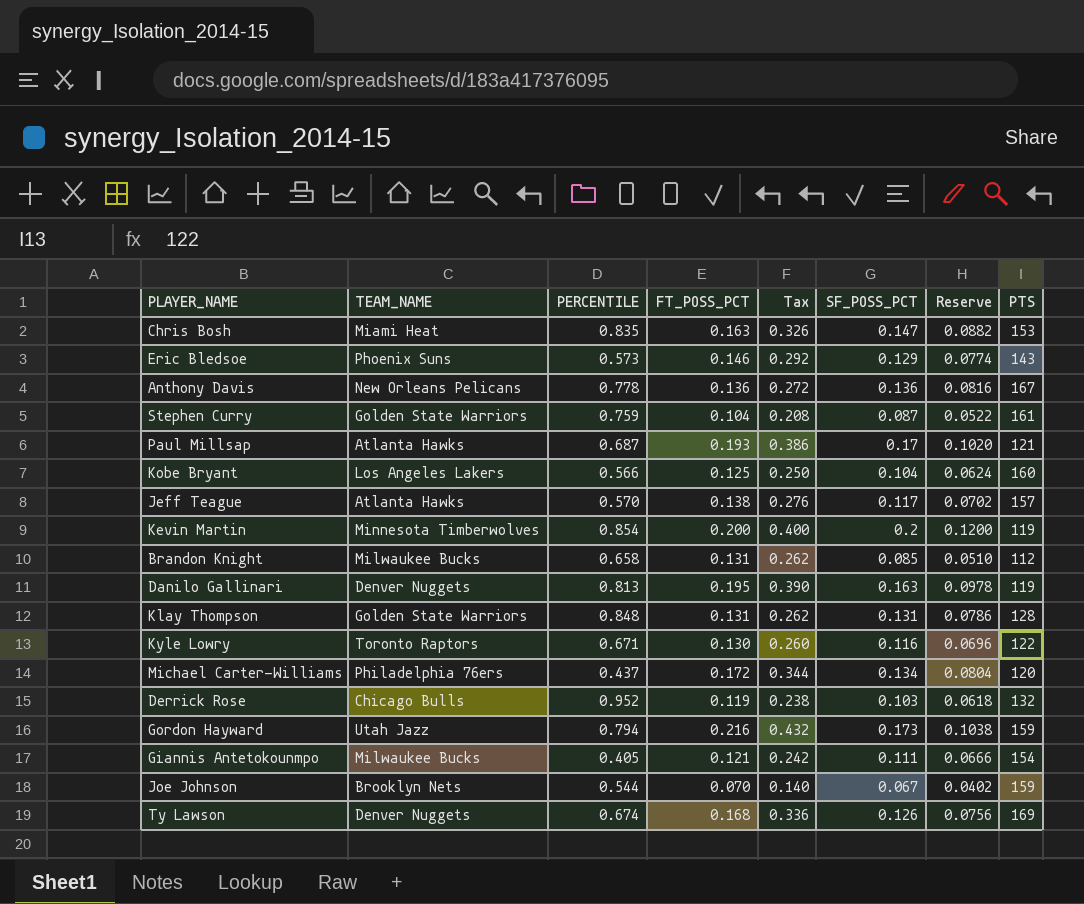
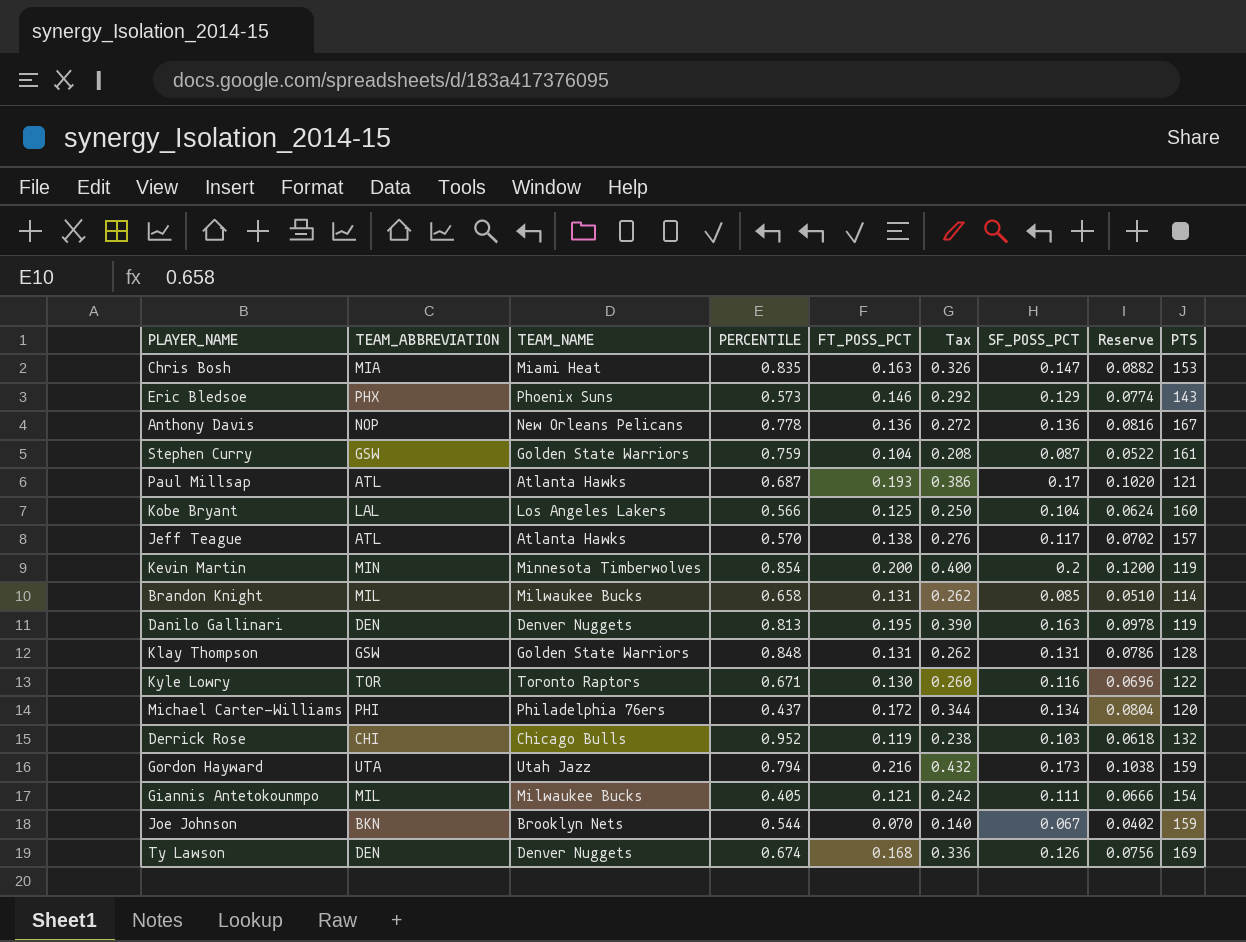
column TEAM_ABBREVIATION | position: none -> 2
Brandon Knight | PTS: 112 -> 114

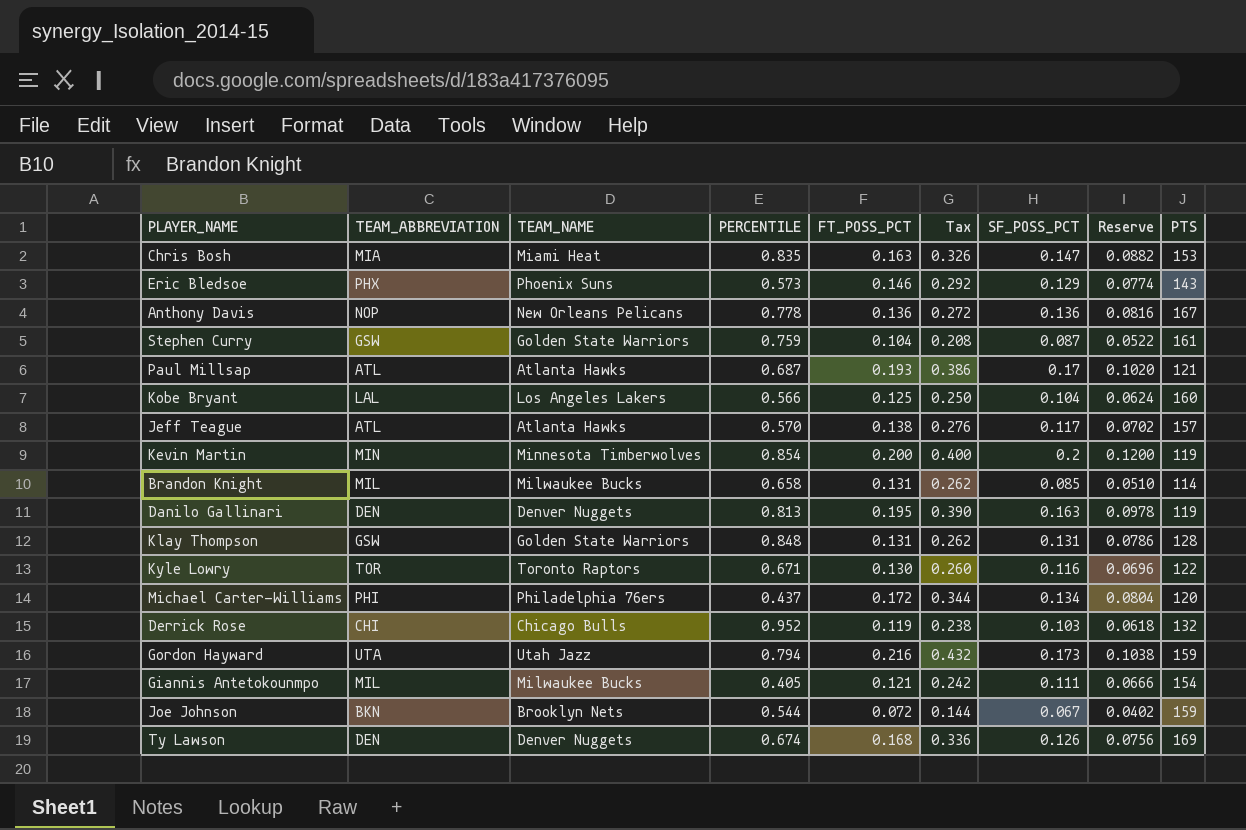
Joe Johnson | FT_POSS_PCT: 0.070 -> 0.072
Joe Johnson | Tax: 0.140 -> 0.144

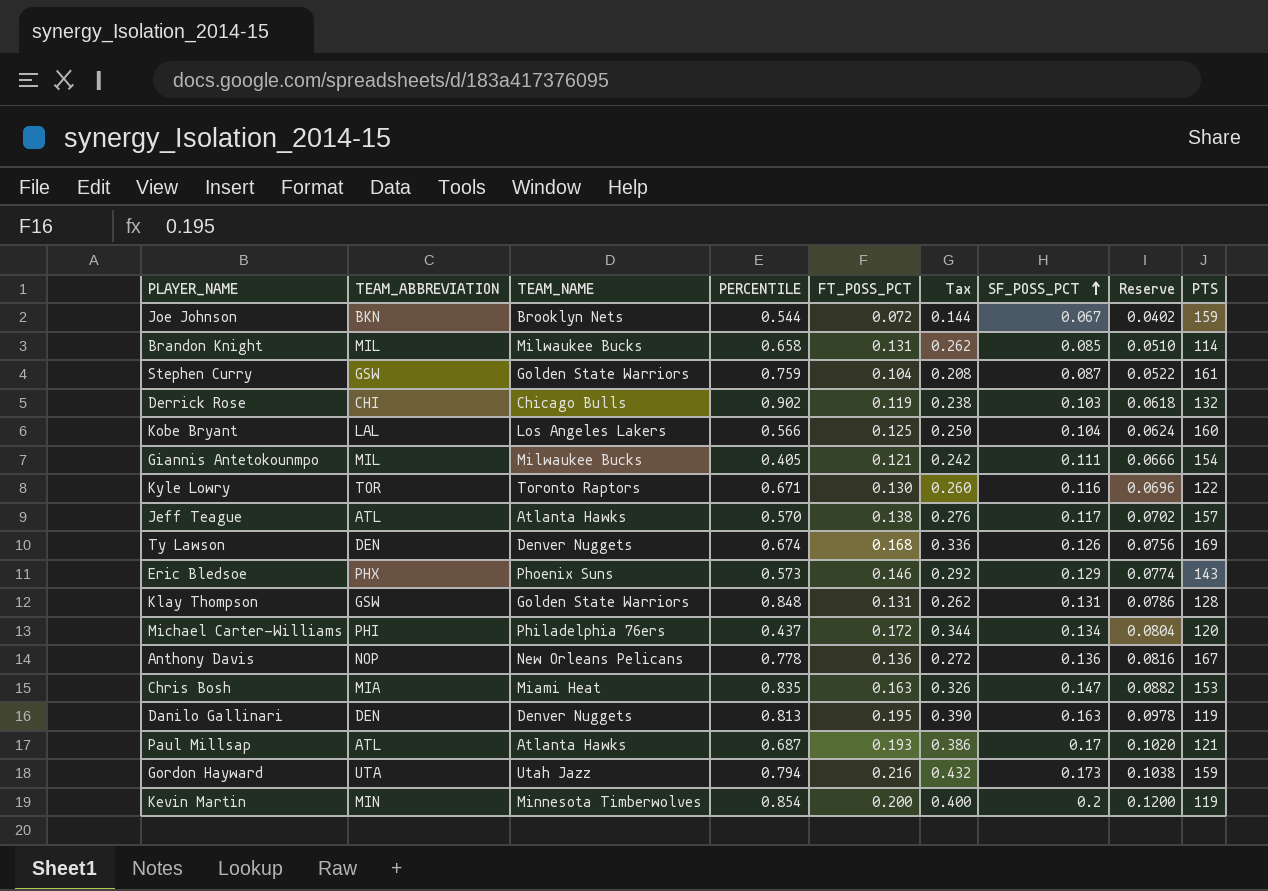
row order: none -> SF_POSS_PCT ascending
Derrick Rose | PERCENTILE: 0.952 -> 0.902

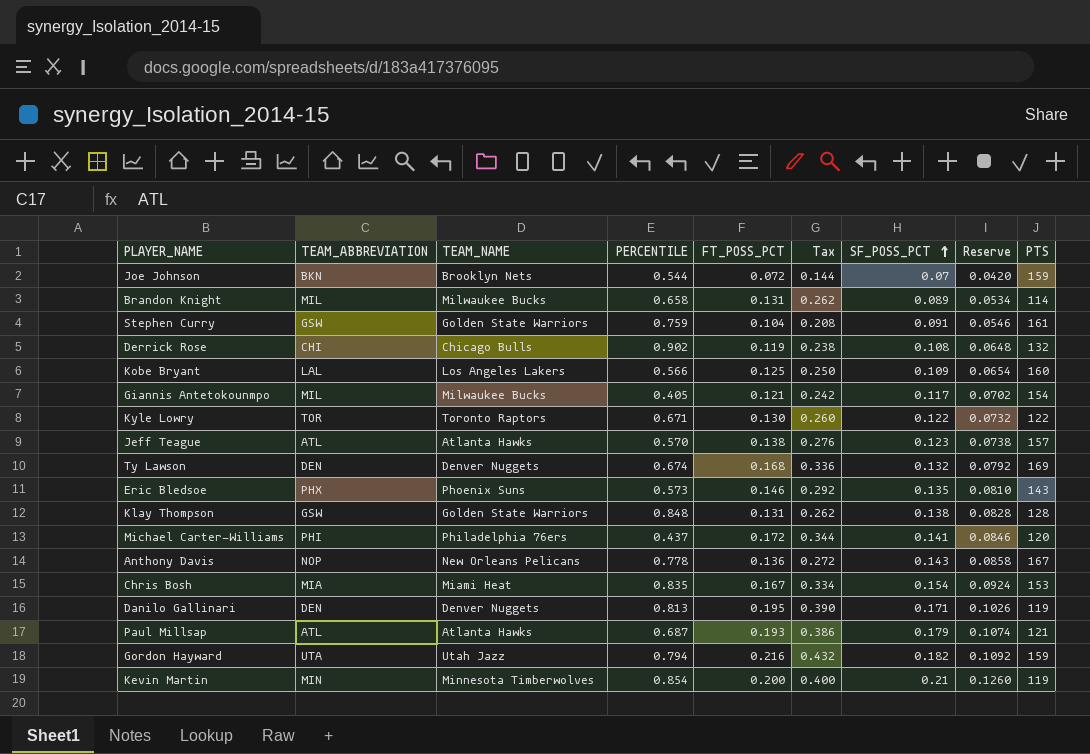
Joe Johnson | SF_POSS_PCT: 0.067 -> 0.07
Joe Johnson | Reserve: 0.0402 -> 0.0420
Brandon Knight | SF_POSS_PCT: 0.085 -> 0.089
Brandon Knight | Reserve: 0.0510 -> 0.0534
Stephen Curry | SF_POSS_PCT: 0.087 -> 0.091
Stephen Curry | Reserve: 0.0522 -> 0.0546
Derrick Rose | SF_POSS_PCT: 0.103 -> 0.108
Derrick Rose | Reserve: 0.0618 -> 0.0648
Kobe Bryant | SF_POSS_PCT: 0.104 -> 0.109
Kobe Bryant | Reserve: 0.0624 -> 0.0654
Giannis Antetokounmpo | SF_POSS_PCT: 0.111 -> 0.117
Giannis Antetokounmpo | Reserve: 0.0666 -> 0.0702
Kyle Lowry | SF_POSS_PCT: 0.116 -> 0.122
Kyle Lowry | Reserve: 0.0696 -> 0.0732
Jeff Teague | SF_POSS_PCT: 0.117 -> 0.123
Jeff Teague | Reserve: 0.0702 -> 0.0738
Ty Lawson | SF_POSS_PCT: 0.126 -> 0.132
Ty Lawson | Reserve: 0.0756 -> 0.0792
Eric Bledsoe | SF_POSS_PCT: 0.129 -> 0.135
Eric Bledsoe | Reserve: 0.0774 -> 0.0810
Klay Thompson | SF_POSS_PCT: 0.131 -> 0.138
Klay Thompson | Reserve: 0.0786 -> 0.0828
Michael Carter-Williams | SF_POSS_PCT: 0.134 -> 0.141
Michael Carter-Williams | Reserve: 0.0804 -> 0.0846
Anthony Davis | SF_POSS_PCT: 0.136 -> 0.143
Anthony Davis | Reserve: 0.0816 -> 0.0858
Chris Bosh | FT_POSS_PCT: 0.163 -> 0.167
Chris Bosh | Tax: 0.326 -> 0.334
Chris Bosh | SF_POSS_PCT: 0.147 -> 0.154
Chris Bosh | Reserve: 0.0882 -> 0.0924
Danilo Gallinari | SF_POSS_PCT: 0.163 -> 0.171
Danilo Gallinari | Reserve: 0.0978 -> 0.1026
Paul Millsap | SF_POSS_PCT: 0.17 -> 0.179
Paul Millsap | Reserve: 0.1020 -> 0.1074
Gordon Hayward | SF_POSS_PCT: 0.173 -> 0.182
Gordon Hayward | Reserve: 0.1038 -> 0.1092
Kevin Martin | SF_POSS_PCT: 0.2 -> 0.21
Kevin Martin | Reserve: 0.1200 -> 0.1260

